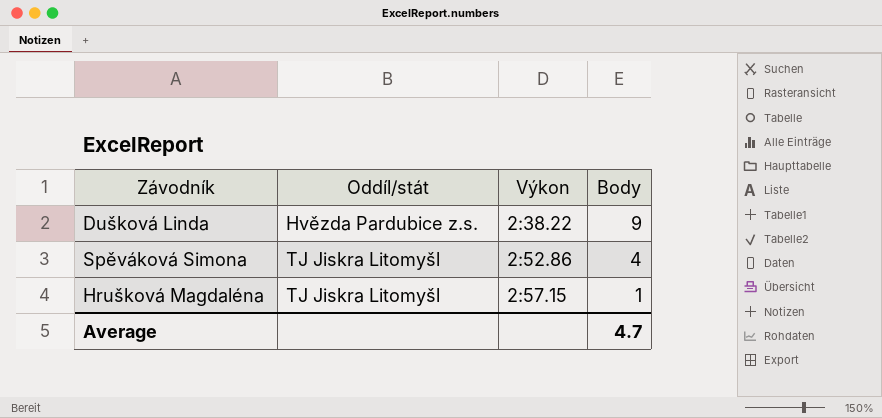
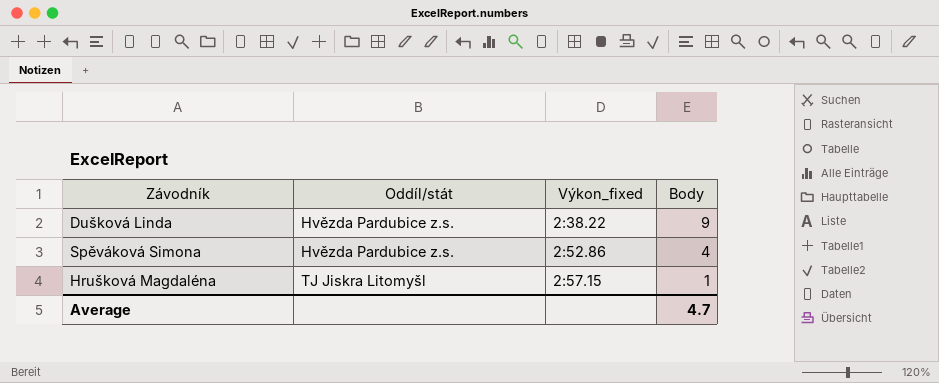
column name: Výkon -> Výkon_fixed
Spěváková Simona | Oddíl/stát: TJ Jiskra Litomyšl -> Hvězda Pardubice z.s.

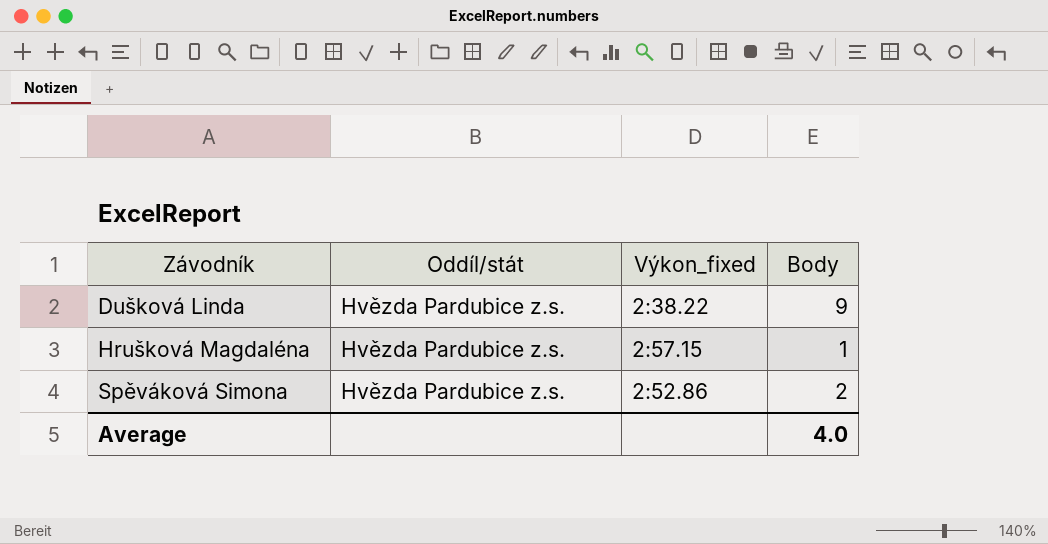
row order: Oddíl/stát ascending -> Závodník ascending
Hrušková Magdaléna | Oddíl/stát: TJ Jiskra Litomyšl -> Hvězda Pardubice z.s.
Spěváková Simona | Body: 4 -> 2
Average | Body: 4.7 -> 4.0

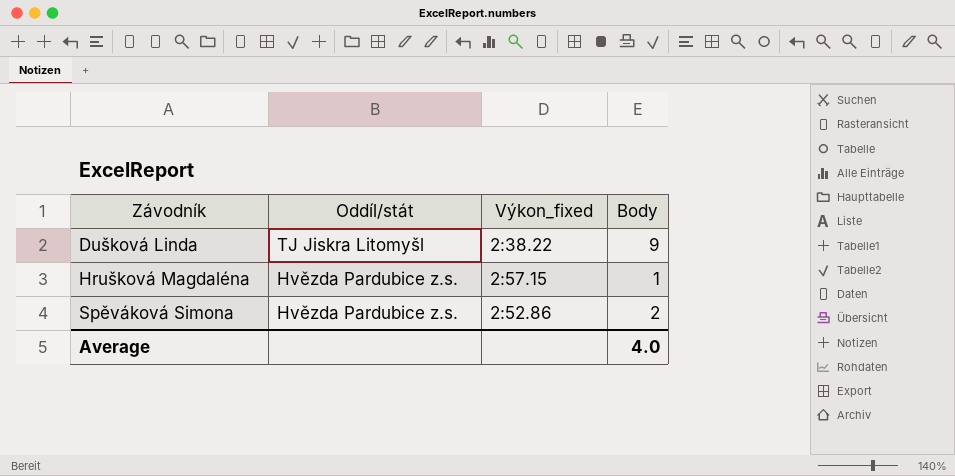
Dušková Linda | Oddíl/stát: Hvězda Pardubice z.s. -> TJ Jiskra Litomyšl

